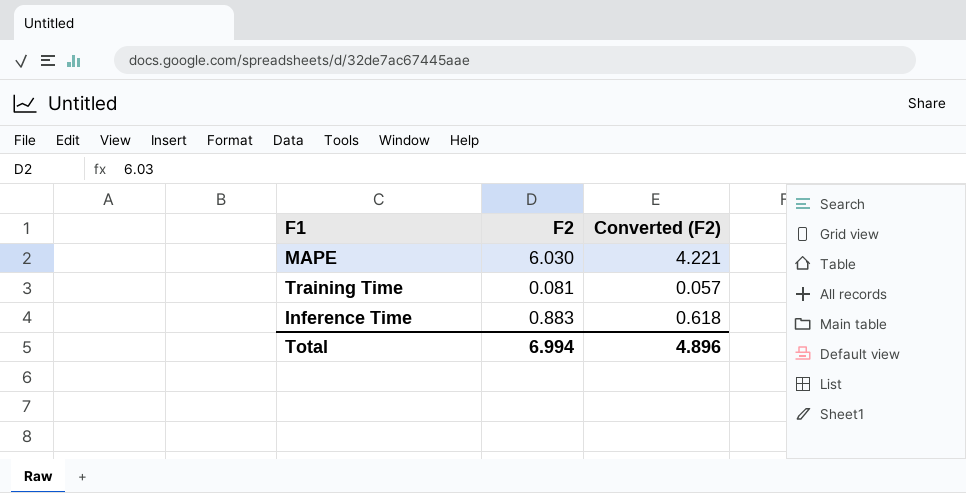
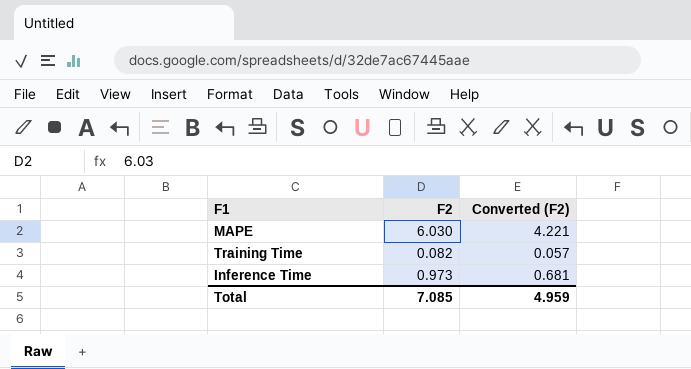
Training Time | F2: 0.081 -> 0.082
Inference Time | F2: 0.883 -> 0.973
Inference Time | Converted (F2): 0.618 -> 0.681
Total | F2: 6.994 -> 7.085
Total | Converted (F2): 4.896 -> 4.959

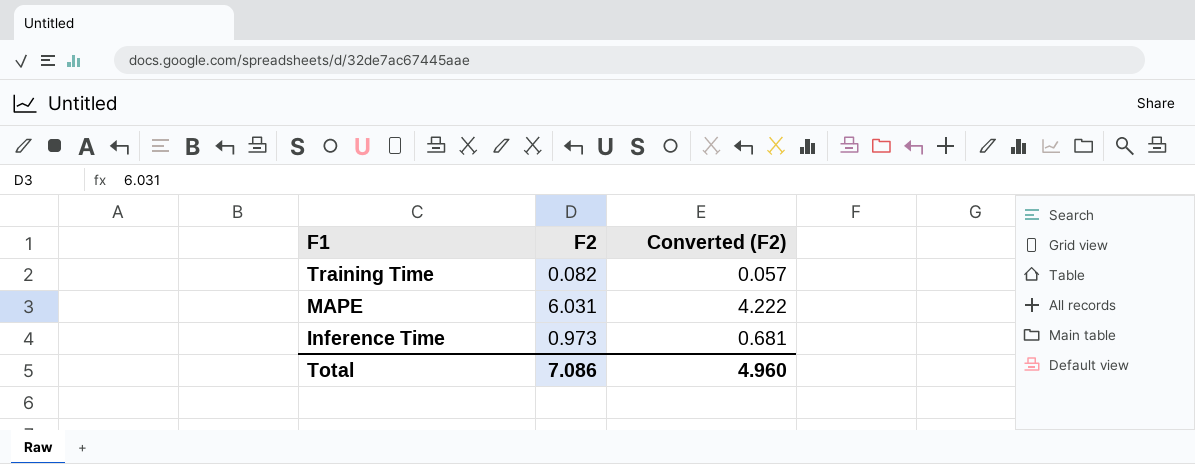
row order: none -> F1 descending
MAPE | F2: 6.030 -> 6.031
MAPE | Converted (F2): 4.221 -> 4.222
Total | F2: 7.085 -> 7.086
Total | Converted (F2): 4.959 -> 4.960

